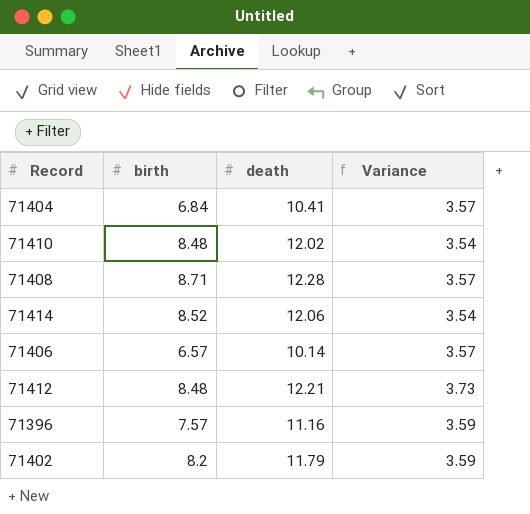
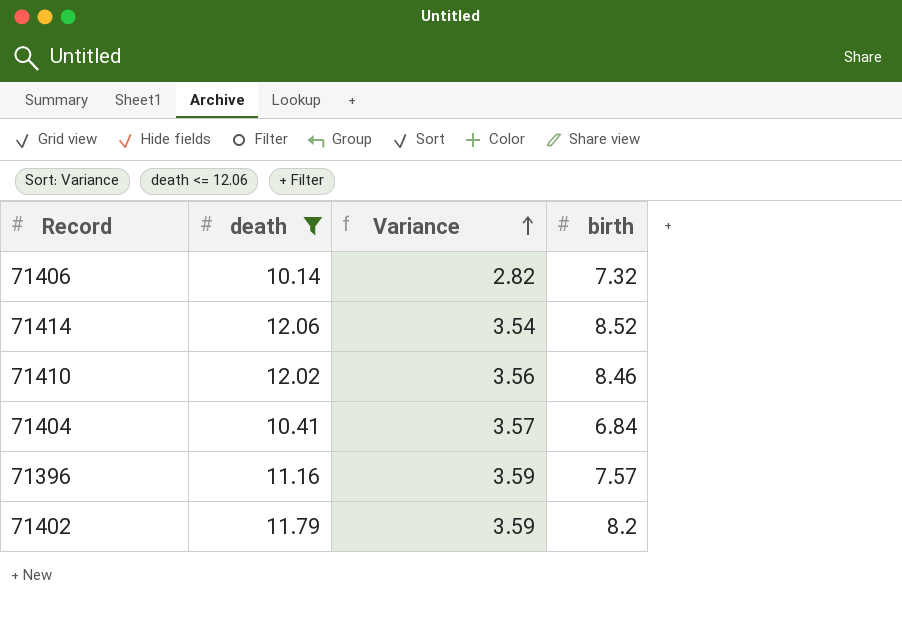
filter: none -> death <= 12.06
row order: none -> Variance ascending
column birth | position: 2 -> 4
71406 | Variance: 3.57 -> 2.82
71406 | birth: 6.57 -> 7.32
71410 | Variance: 3.54 -> 3.56
71410 | birth: 8.48 -> 8.46

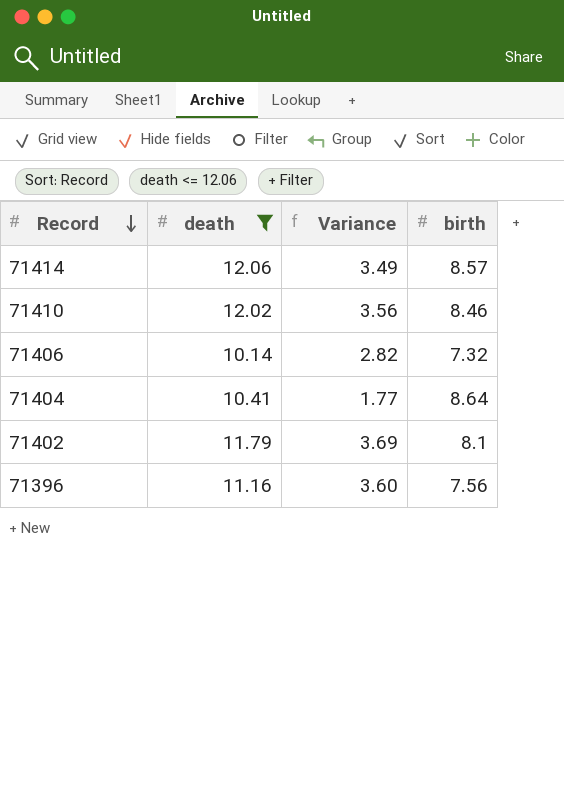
row order: Variance ascending -> Record descending
71414 | Variance: 3.54 -> 3.49
71414 | birth: 8.52 -> 8.57
71404 | Variance: 3.57 -> 1.77
71404 | birth: 6.84 -> 8.64
71402 | Variance: 3.59 -> 3.69
71402 | birth: 8.2 -> 8.1
71396 | Variance: 3.59 -> 3.60
71396 | birth: 7.57 -> 7.56

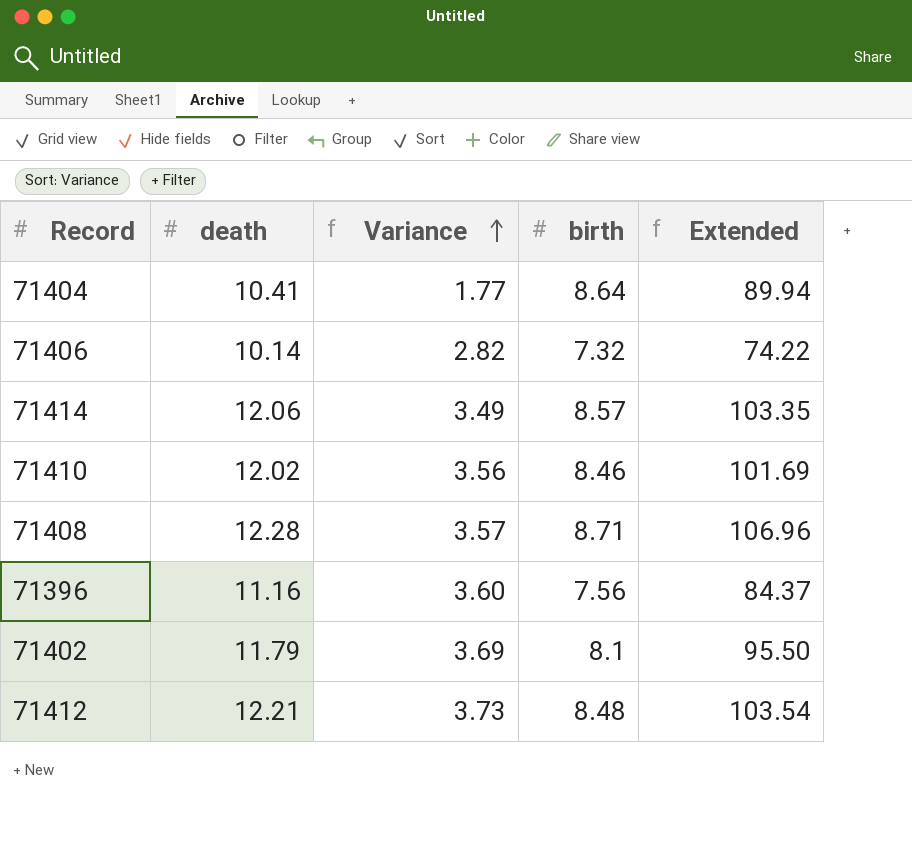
filter: death <= 12.06 -> none
row order: Record descending -> Variance ascending
column Extended | formula: none -> [death] * [birth]

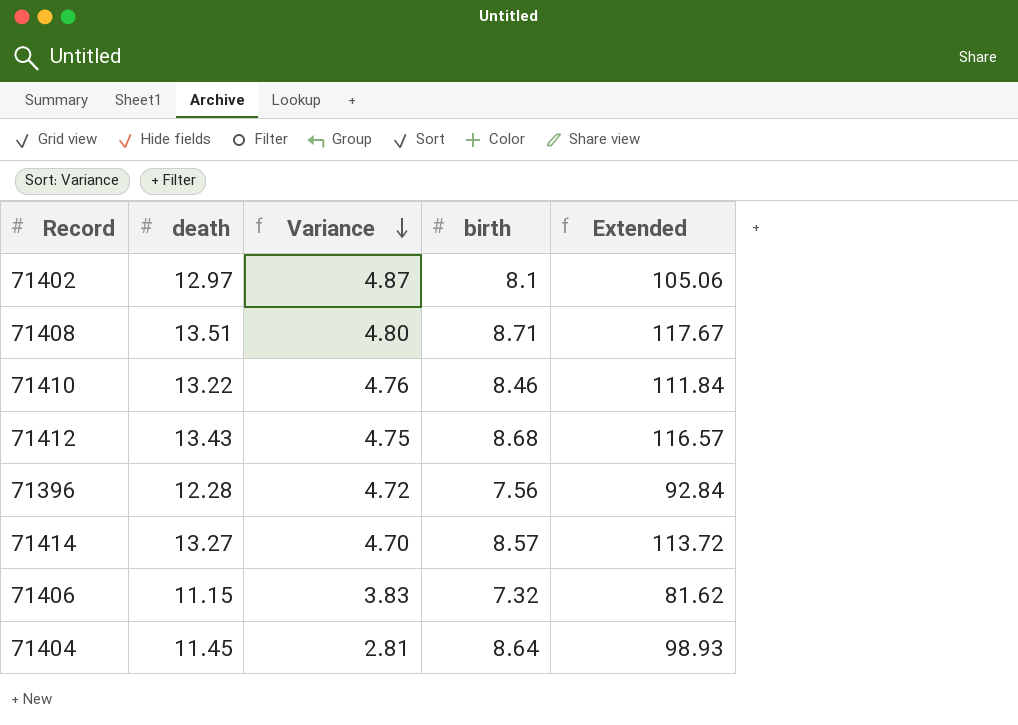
row order: Variance ascending -> Variance descending
71402 | death: 11.79 -> 12.97
71402 | Variance: 3.69 -> 4.87
71402 | Extended: 95.50 -> 105.06
71408 | death: 12.28 -> 13.51
71408 | Variance: 3.57 -> 4.80
71408 | Extended: 106.96 -> 117.67
71410 | death: 12.02 -> 13.22
71410 | Variance: 3.56 -> 4.76
71410 | Extended: 101.69 -> 111.84
71412 | death: 12.21 -> 13.43
71412 | Variance: 3.73 -> 4.75
71412 | birth: 8.48 -> 8.68
71412 | Extended: 103.54 -> 116.57
71396 | death: 11.16 -> 12.28
71396 | Variance: 3.60 -> 4.72
71396 | Extended: 84.37 -> 92.84
71414 | death: 12.06 -> 13.27
71414 | Variance: 3.49 -> 4.70
71414 | Extended: 103.35 -> 113.72
71406 | death: 10.14 -> 11.15
71406 | Variance: 2.82 -> 3.83
71406 | Extended: 74.22 -> 81.62
71404 | death: 10.41 -> 11.45
71404 | Variance: 1.77 -> 2.81
71404 | Extended: 89.94 -> 98.93

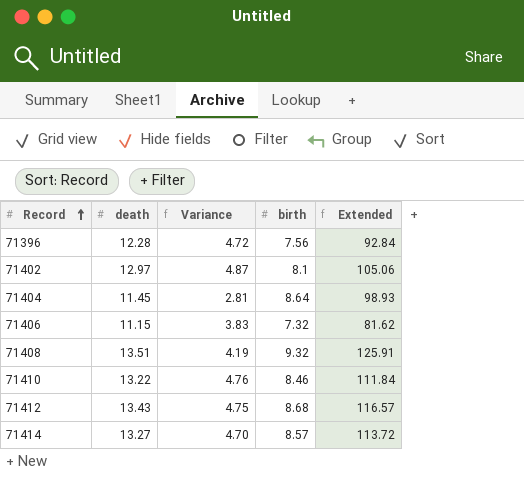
row order: Variance descending -> Record ascending
71408 | Variance: 4.80 -> 4.19
71408 | birth: 8.71 -> 9.32
71408 | Extended: 117.67 -> 125.91

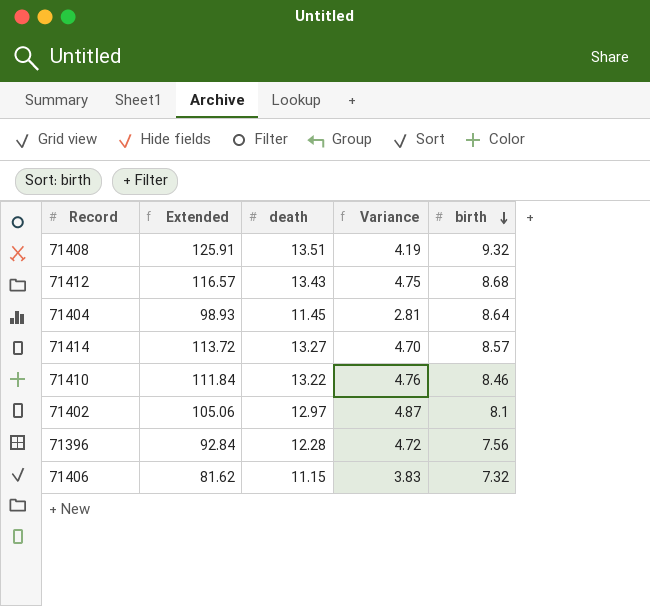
row order: Record ascending -> birth descending
column Extended | position: 5 -> 2

